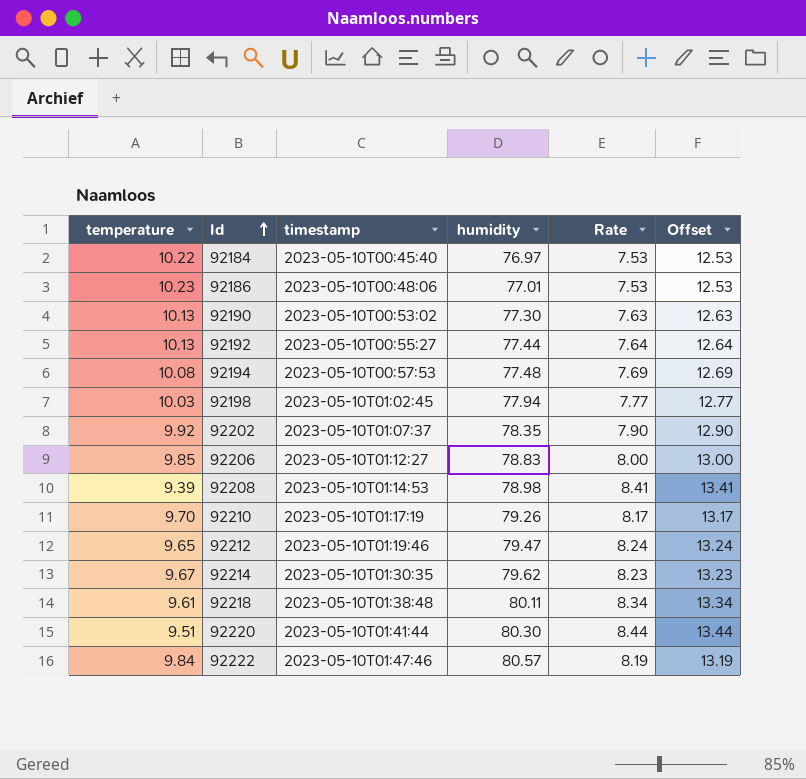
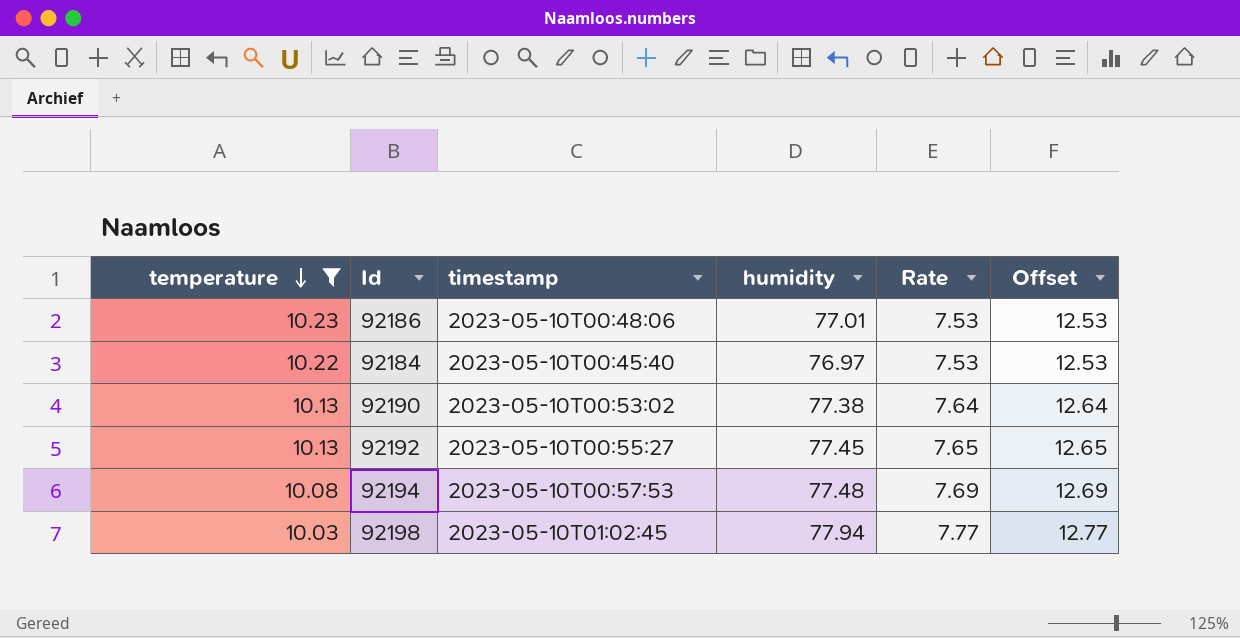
filter: none -> temperature >= 10.03
row order: Id ascending -> temperature descending
92190 | humidity: 77.30 -> 77.38
92190 | Rate: 7.63 -> 7.64
92190 | Offset: 12.63 -> 12.64
92192 | humidity: 77.44 -> 77.45
92192 | Rate: 7.64 -> 7.65
92192 | Offset: 12.64 -> 12.65

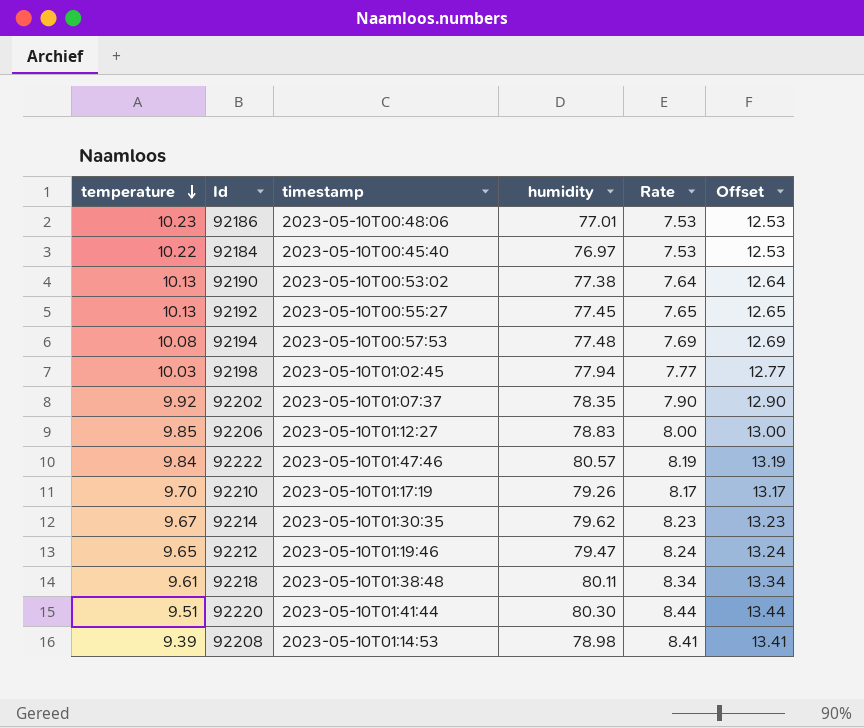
filter: temperature >= 10.03 -> none

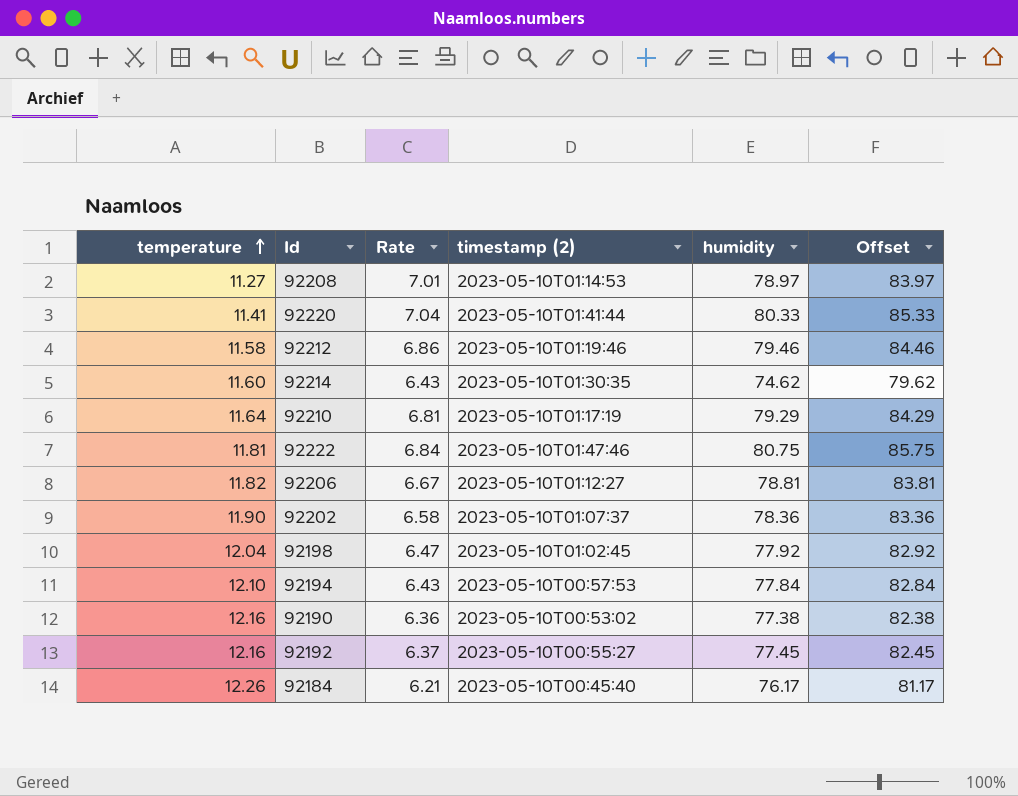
row order: temperature descending -> temperature ascending
column Rate | position: 5 -> 3
column name: timestamp -> timestamp (2)
column Offset | formula: [Rate] + 5 -> [humidity] + 5
row 92186: 10.23 | 2023-05-10T00:48:06 | 77.01 | 7.53 | 12.53 -> none
row 92218: 9.61 | 2023-05-10T01:38:48 | 80.11 | 8.34 | 13.34 -> none
92208 | temperature: 9.39 -> 11.27
92208 | Rate: 8.41 -> 7.01
92208 | humidity: 78.98 -> 78.97
92220 | temperature: 9.51 -> 11.41
92220 | Rate: 8.44 -> 7.04
92220 | humidity: 80.30 -> 80.33
92212 | temperature: 9.65 -> 11.58
92212 | Rate: 8.24 -> 6.86
92212 | humidity: 79.47 -> 79.46
92214 | temperature: 9.67 -> 11.60
92214 | Rate: 8.23 -> 6.43
92214 | humidity: 79.62 -> 74.62
92210 | temperature: 9.70 -> 11.64
92210 | Rate: 8.17 -> 6.81
92210 | humidity: 79.26 -> 79.29
92222 | temperature: 9.84 -> 11.81
92222 | Rate: 8.19 -> 6.84
92222 | humidity: 80.57 -> 80.75
92206 | temperature: 9.85 -> 11.82
92206 | Rate: 8.00 -> 6.67
92206 | humidity: 78.83 -> 78.81
92202 | temperature: 9.92 -> 11.90
92202 | Rate: 7.90 -> 6.58
92202 | humidity: 78.35 -> 78.36
92198 | temperature: 10.03 -> 12.04
92198 | Rate: 7.77 -> 6.47
92198 | humidity: 77.94 -> 77.92
92194 | temperature: 10.08 -> 12.10
92194 | Rate: 7.69 -> 6.43
92194 | humidity: 77.48 -> 77.84
92190 | temperature: 10.13 -> 12.16
92190 | Rate: 7.64 -> 6.36
92192 | temperature: 10.13 -> 12.16
92192 | Rate: 7.65 -> 6.37
92184 | temperature: 10.22 -> 12.26
92184 | Rate: 7.53 -> 6.21
92184 | humidity: 76.97 -> 76.17

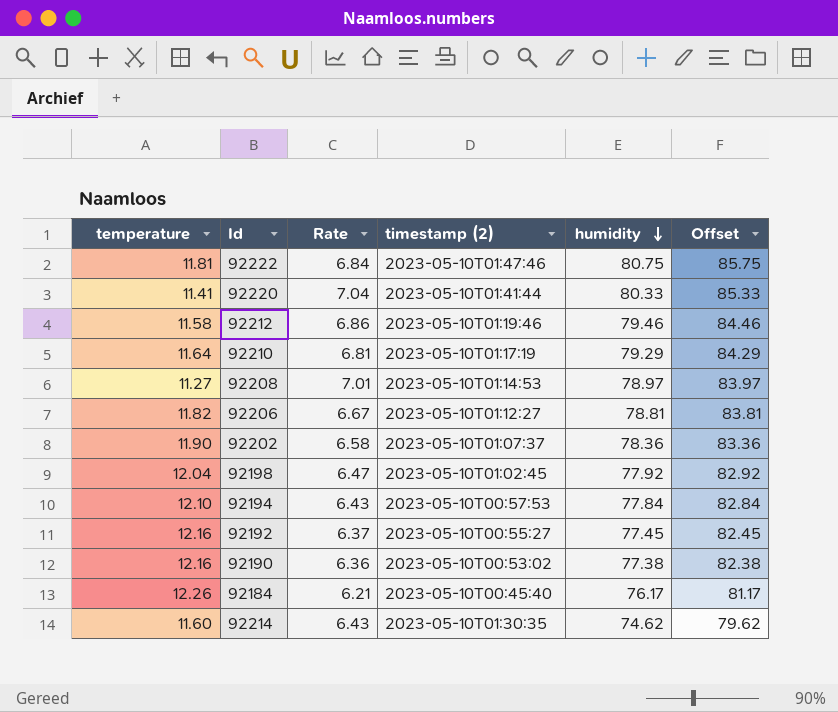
row order: temperature ascending -> humidity descending

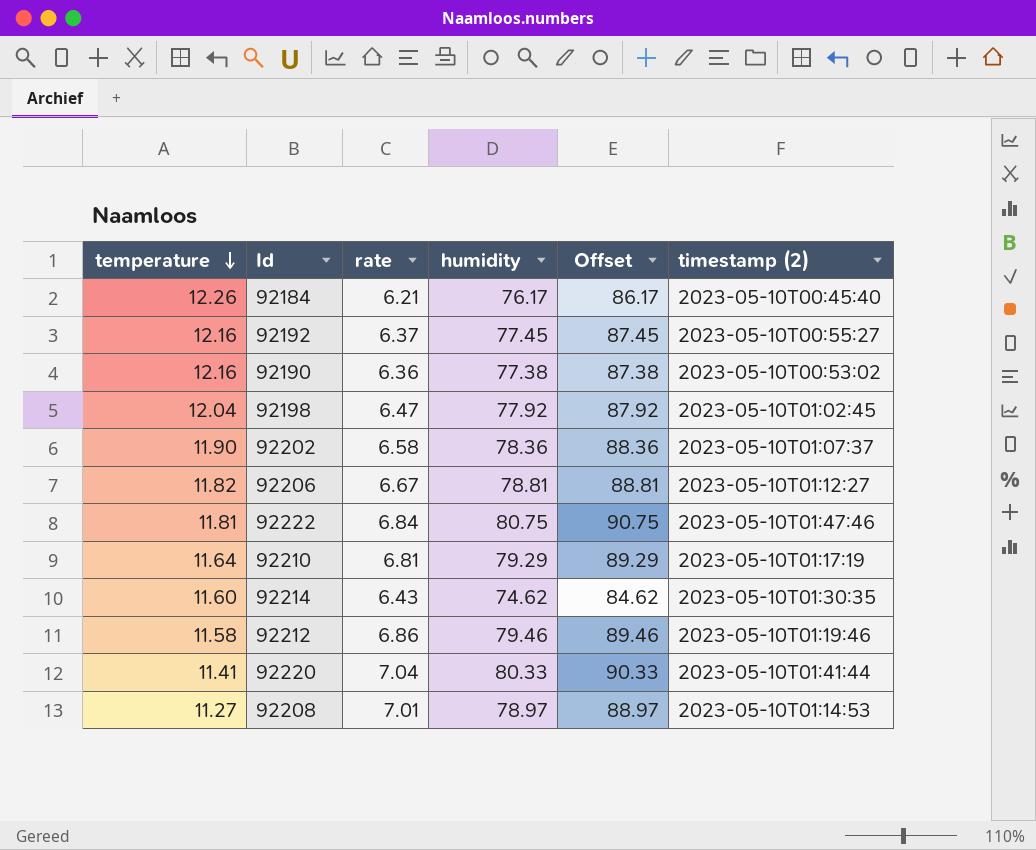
row order: humidity descending -> temperature descending
column name: Rate -> rate
column Offset | formula: [humidity] + 5 -> [humidity] + 10
column timestamp (2) | position: 4 -> 6
row 92194: 12.10 | 6.43 | 2023-05-10T00:57:53 | 77.84 | 82.84 -> none

